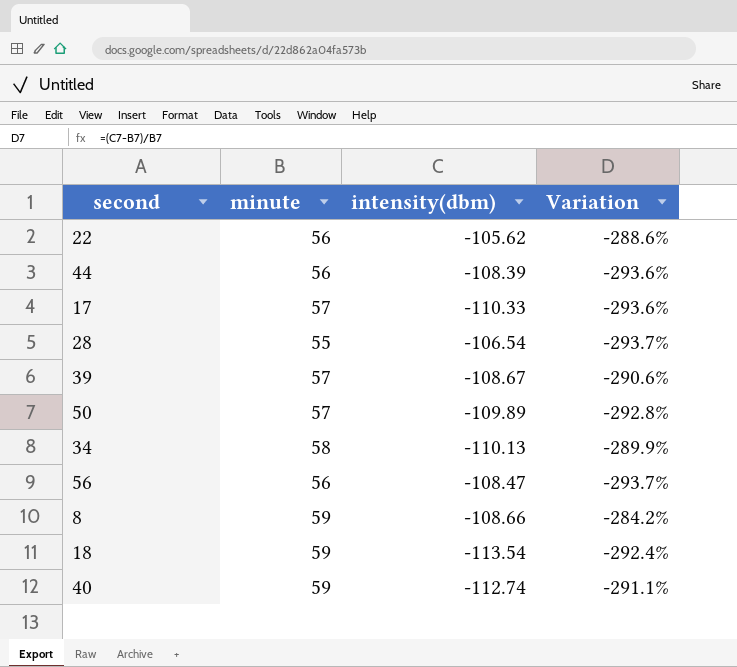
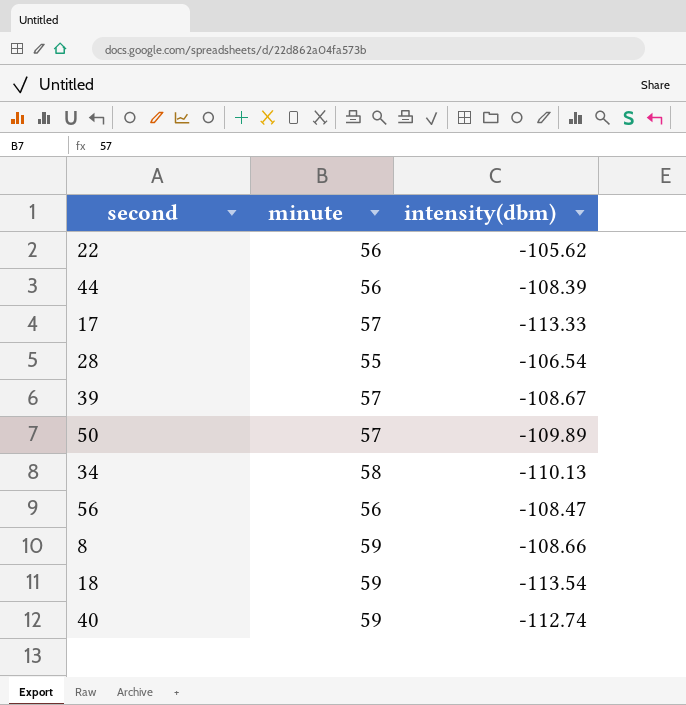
column Variation | formula: ([intensity(dbm)] - [minute]) / [minute] -> none
17 | intensity(dbm): -110.33 -> -113.33

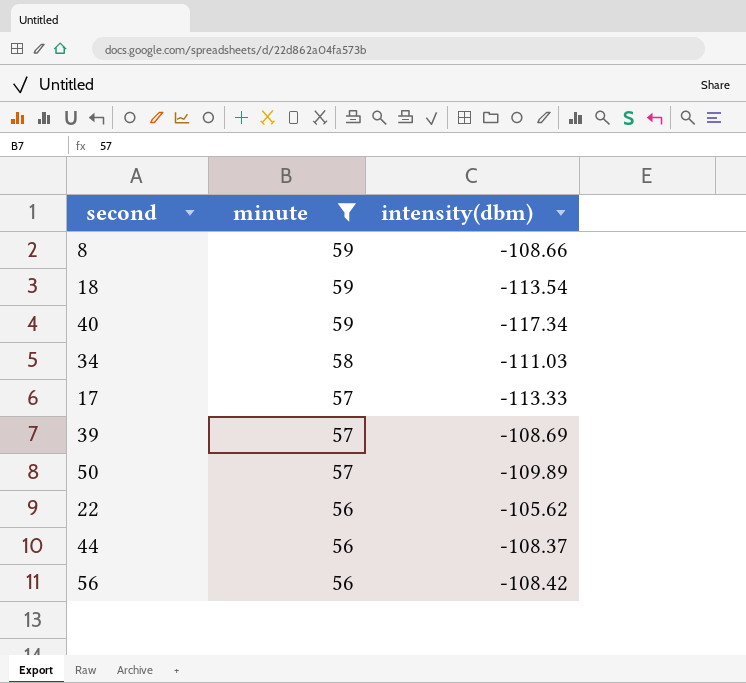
filter: none -> minute != 55
row order: none -> minute descending
40 | intensity(dbm): -112.74 -> -117.34
34 | intensity(dbm): -110.13 -> -111.03
39 | intensity(dbm): -108.67 -> -108.69
44 | intensity(dbm): -108.39 -> -108.37
56 | intensity(dbm): -108.47 -> -108.42

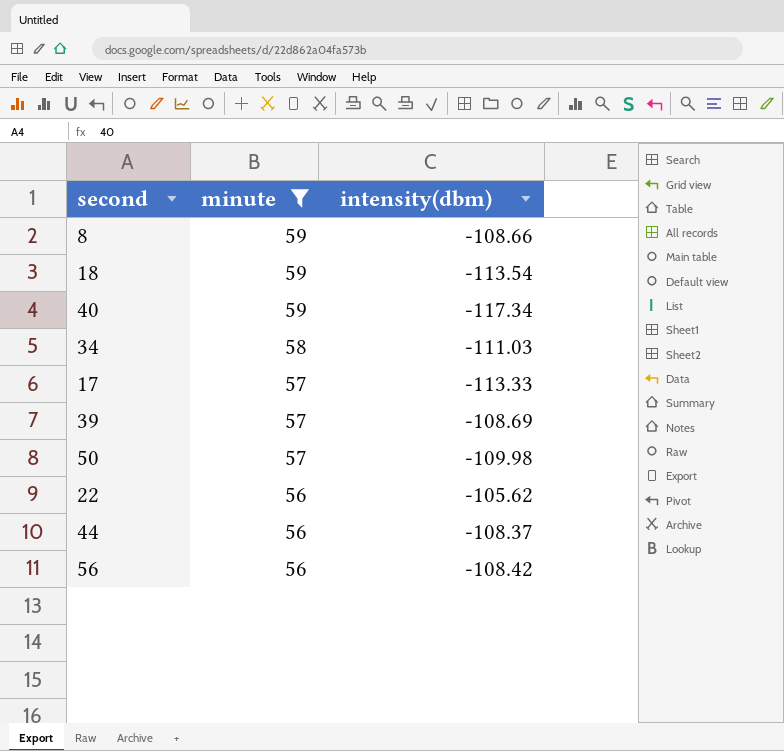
50 | intensity(dbm): -109.89 -> -109.98

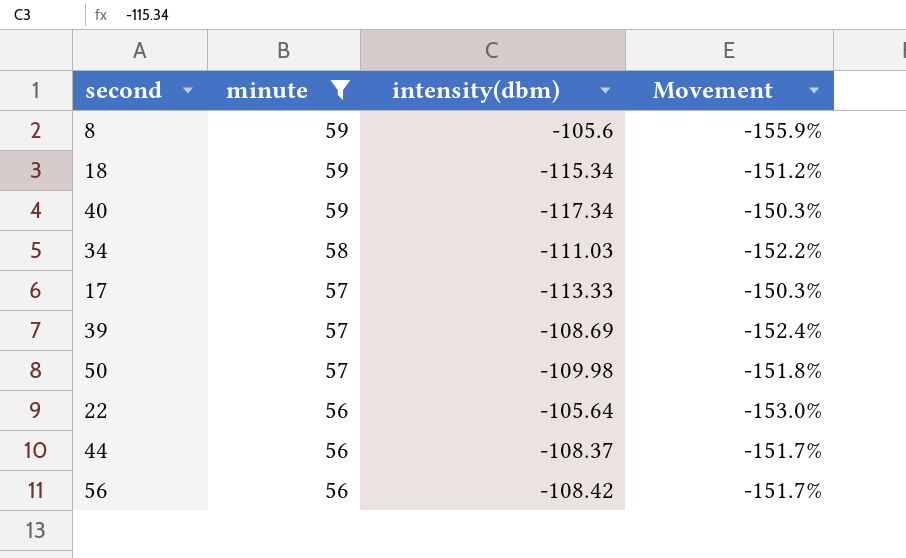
column Movement | formula: none -> ([minute] - [intensity(dbm)]) / [intensity(dbm)]
8 | intensity(dbm): -108.66 -> -105.6
18 | intensity(dbm): -113.54 -> -115.34
22 | intensity(dbm): -105.62 -> -105.64

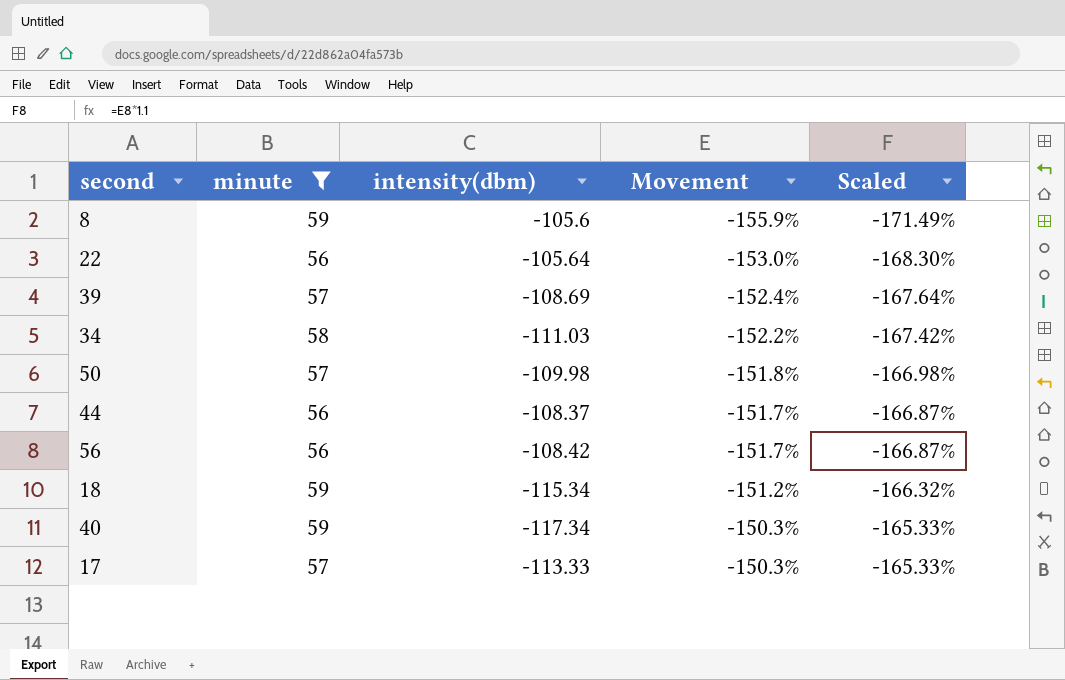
row order: minute descending -> Movement ascending
column Scaled | formula: none -> [Movement] * 1.1

